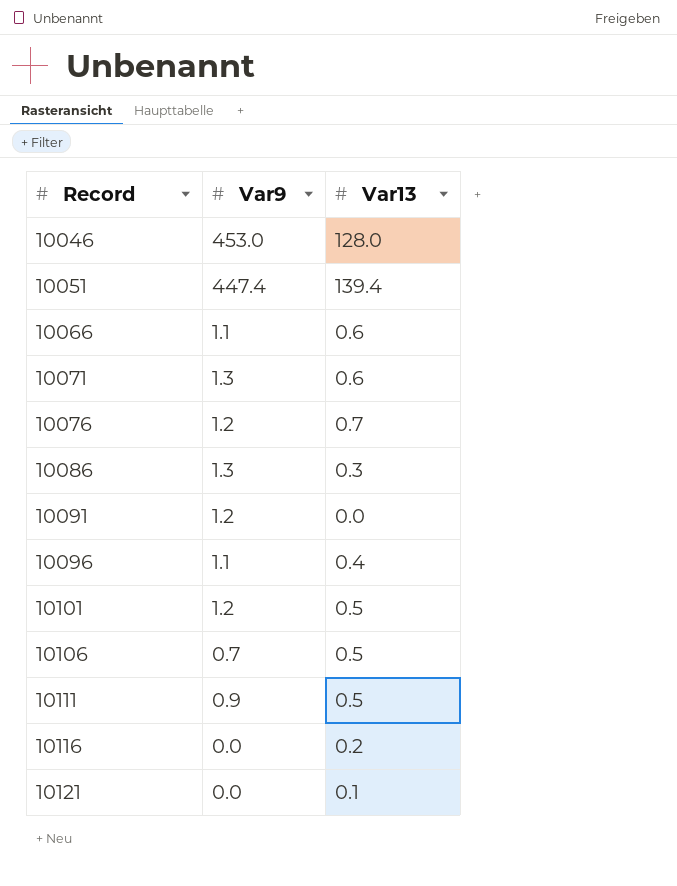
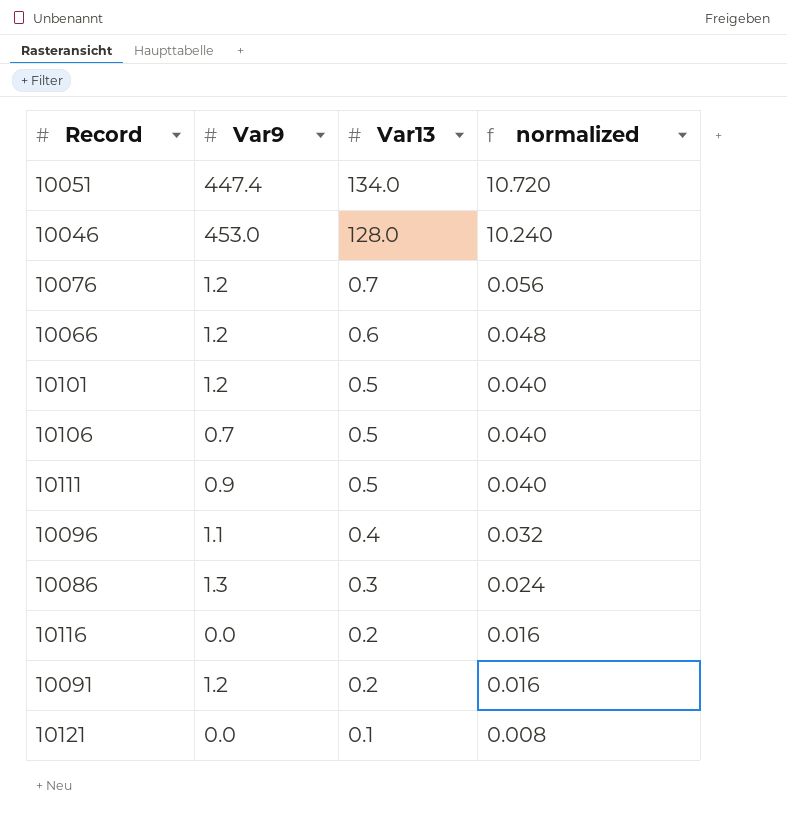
row order: Record ascending -> Var13 descending
column normalized | formula: none -> [Var13] * 0.08
row 10071: 1.3 | 0.6 -> none
10051 | Var13: 139.4 -> 134.0
10066 | Var9: 1.1 -> 1.2
10091 | Var13: 0.0 -> 0.2

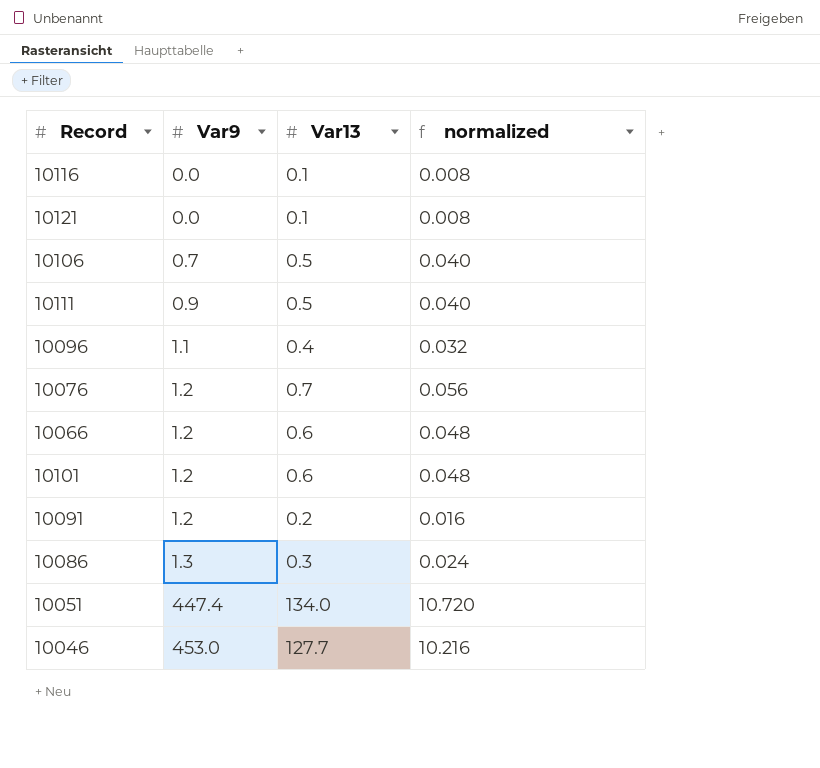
row order: Var13 descending -> Var9 ascending
10116 | Var13: 0.2 -> 0.1
10116 | normalized: 0.016 -> 0.008
10101 | Var13: 0.5 -> 0.6
10101 | normalized: 0.040 -> 0.048
10046 | Var13: 128.0 -> 127.7
10046 | normalized: 10.240 -> 10.216

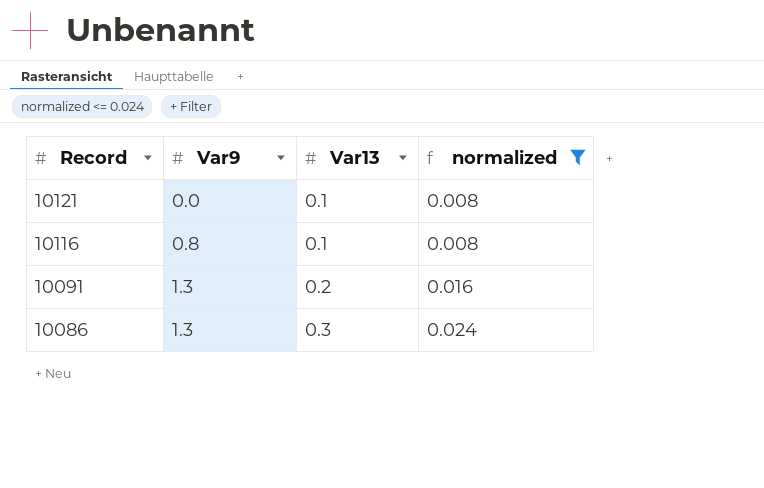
filter: none -> normalized <= 0.024
row order: Var9 ascending -> Record descending
10116 | Var9: 0.0 -> 0.8
10091 | Var9: 1.2 -> 1.3

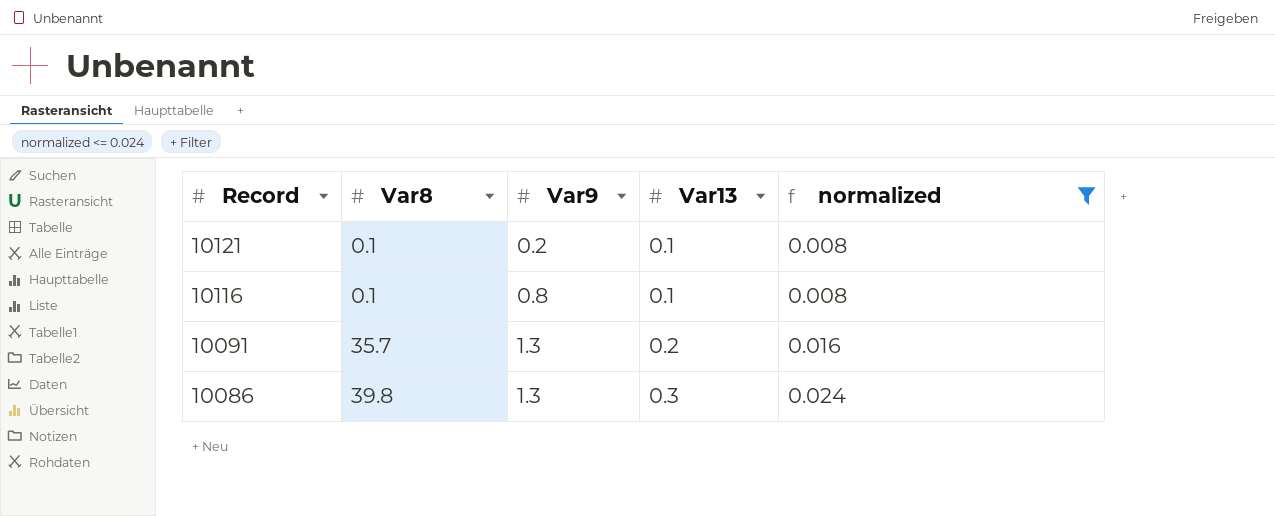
column Var8 | position: none -> 2
10121 | Var9: 0.0 -> 0.2

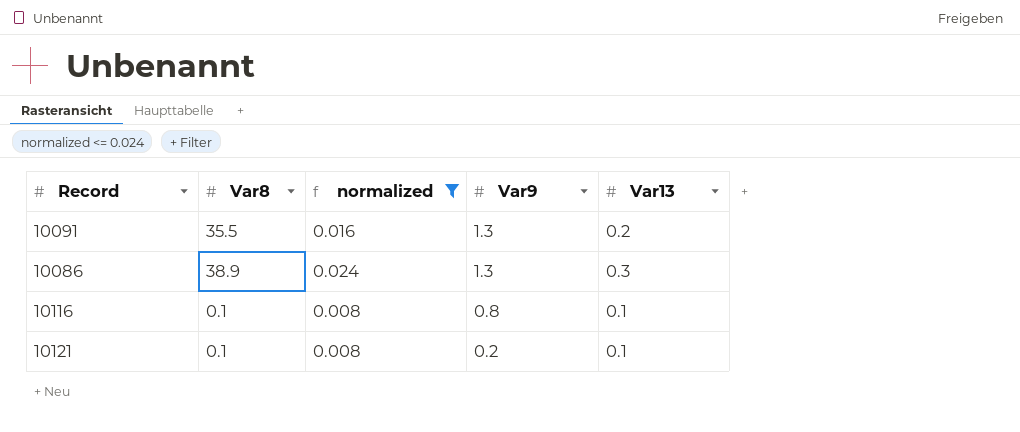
row order: Record descending -> Var9 descending
column normalized | position: 5 -> 3
10091 | Var8: 35.7 -> 35.5
10086 | Var8: 39.8 -> 38.9

